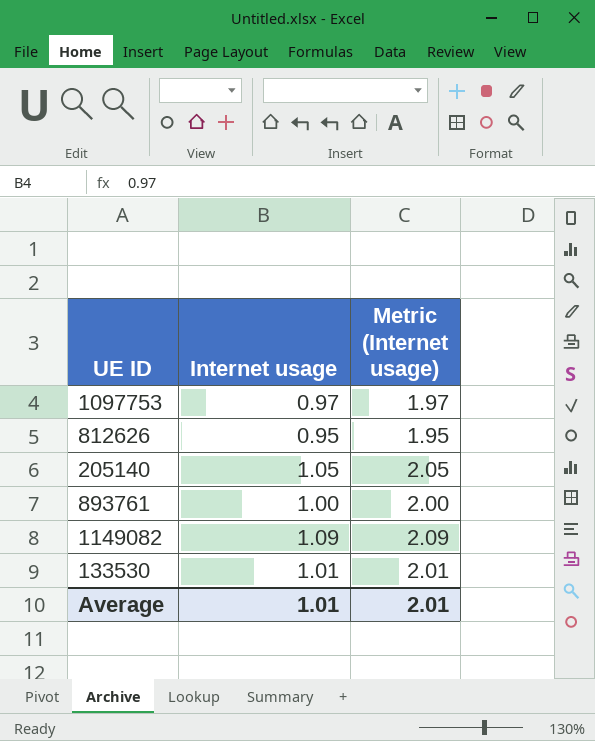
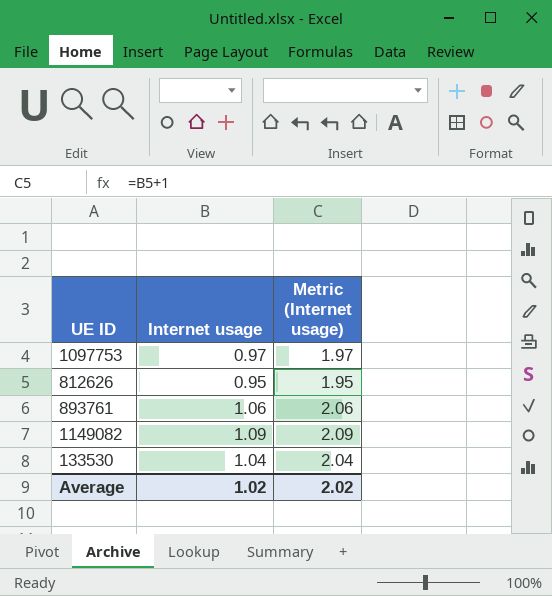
row 205140: 1.05 | 2.05 -> none
893761 | Internet usage: 1.00 -> 1.06
893761 | Metric (Internet usage): 2.00 -> 2.06
133530 | Internet usage: 1.01 -> 1.04
133530 | Metric (Internet usage): 2.01 -> 2.04
Average | Internet usage: 1.01 -> 1.02
Average | Metric (Internet usage): 2.01 -> 2.02

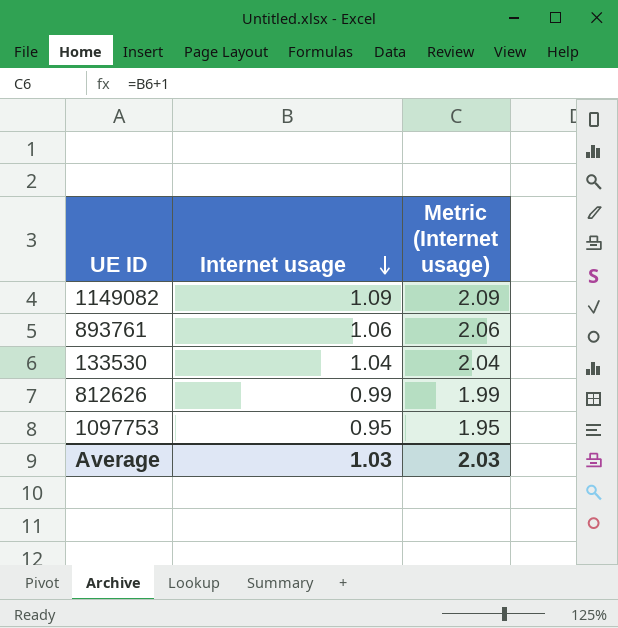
row order: none -> Internet usage descending
812626 | Internet usage: 0.95 -> 0.99
812626 | Metric (Internet usage): 1.95 -> 1.99
1097753 | Internet usage: 0.97 -> 0.95
1097753 | Metric (Internet usage): 1.97 -> 1.95
Average | Internet usage: 1.02 -> 1.03
Average | Metric (Internet usage): 2.02 -> 2.03

